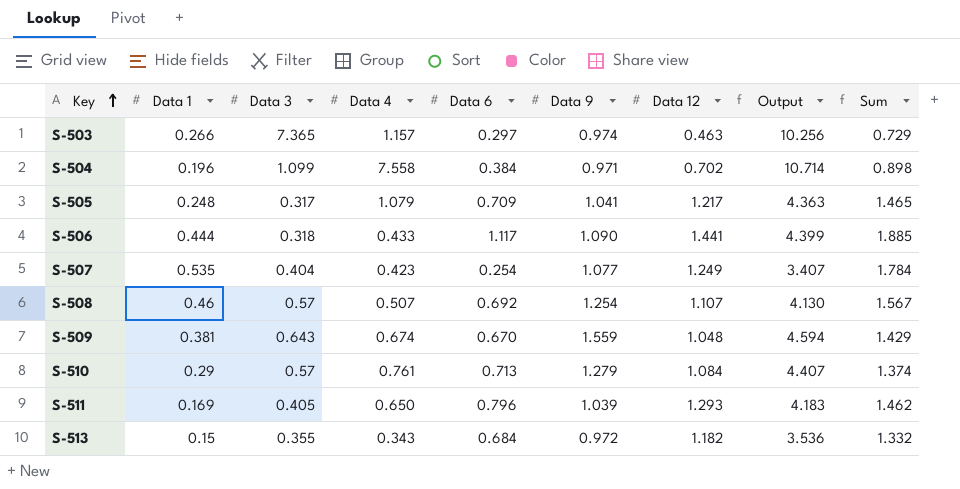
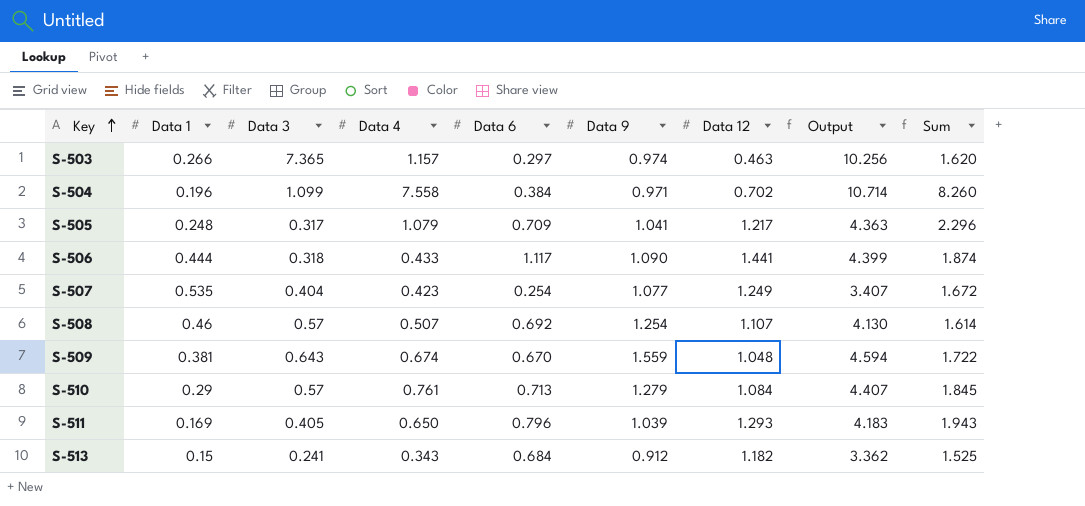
column Sum | formula: [Data 1] + [Data 12] -> [Data 4] + [Data 12]
S-513 | Data 3: 0.355 -> 0.241
S-513 | Data 9: 0.972 -> 0.912
S-513 | Output: 3.536 -> 3.362

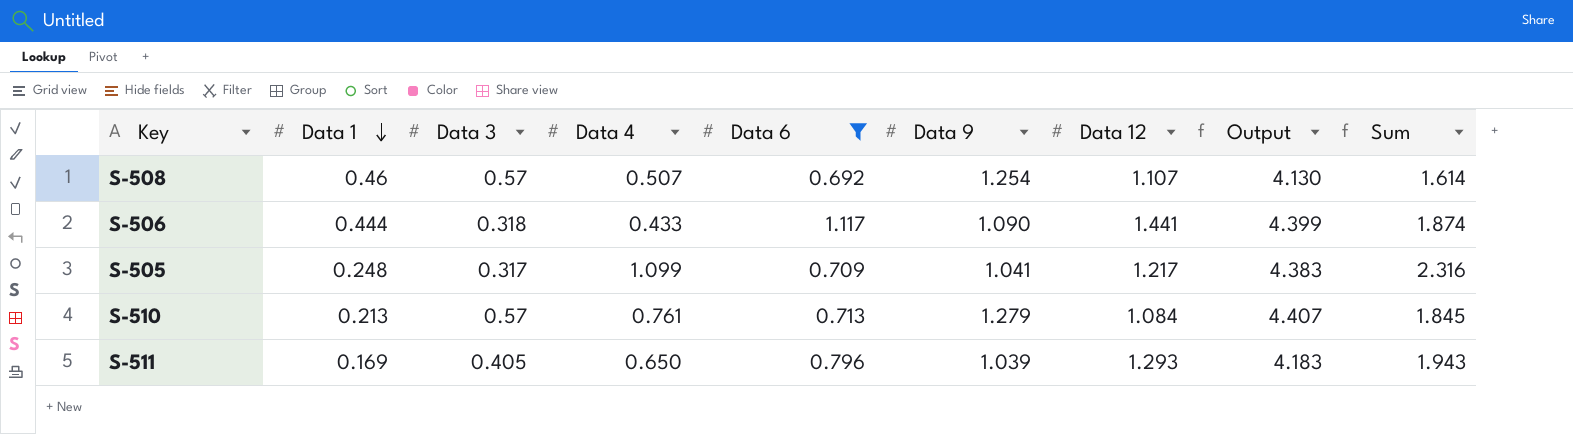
filter: none -> Data 6 >= 0.692
row order: Key ascending -> Data 1 descending
S-505 | Data 4: 1.079 -> 1.099
S-505 | Output: 4.363 -> 4.383
S-505 | Sum: 2.296 -> 2.316
S-510 | Data 1: 0.29 -> 0.213

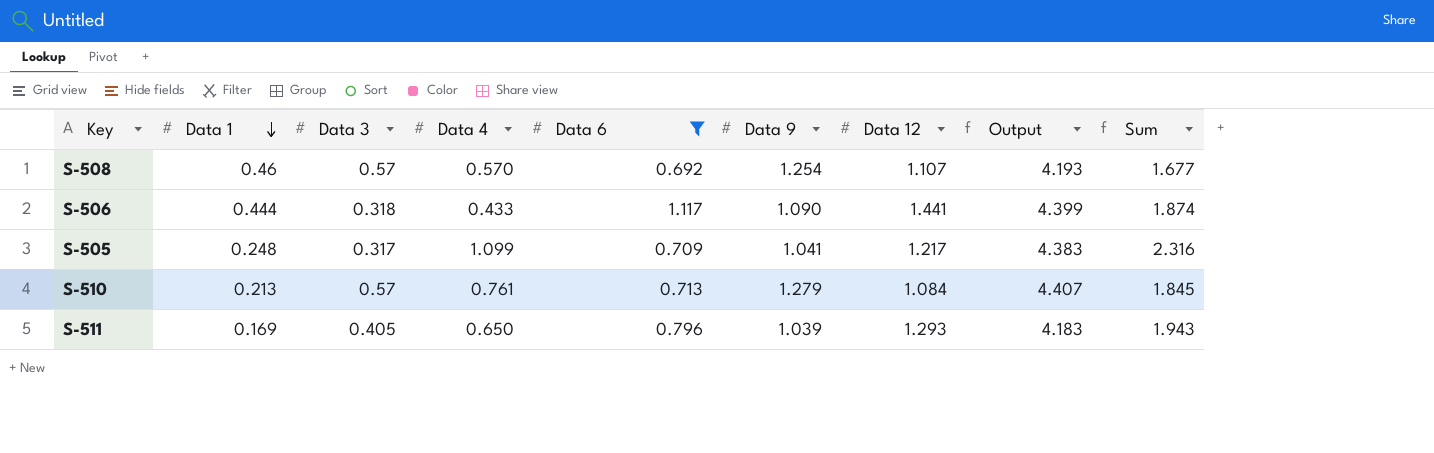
S-508 | Data 4: 0.507 -> 0.570
S-508 | Output: 4.130 -> 4.193
S-508 | Sum: 1.614 -> 1.677

